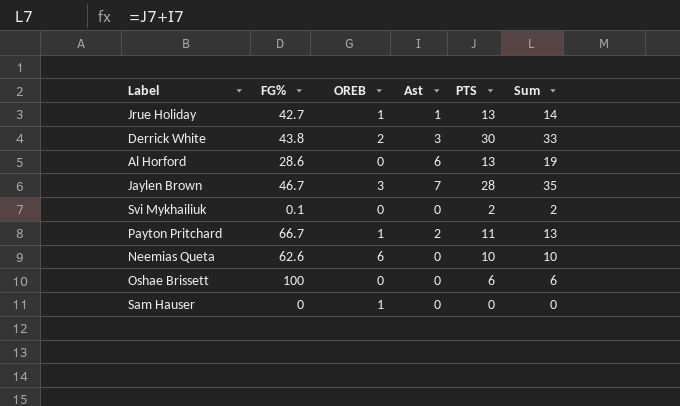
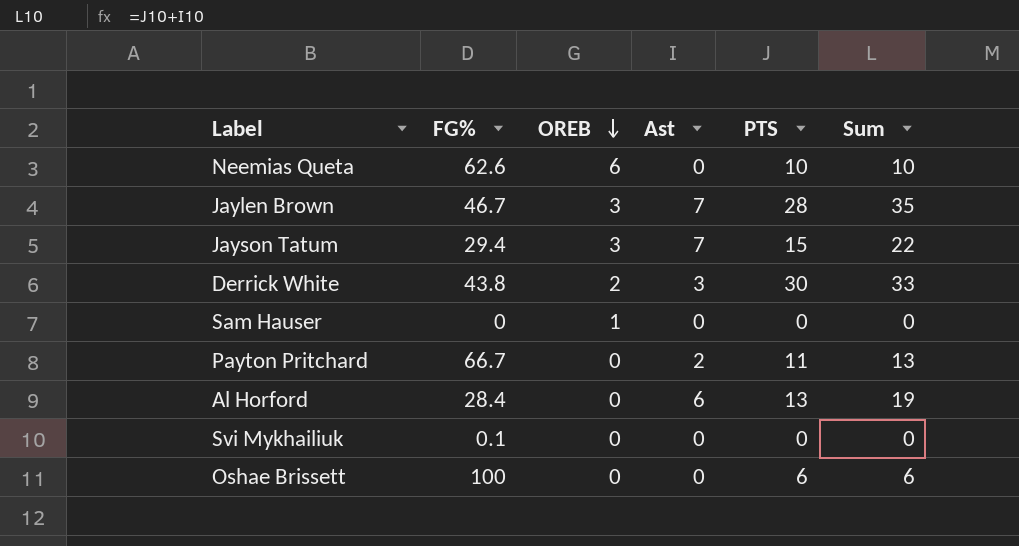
row order: none -> OREB descending
row Jrue Holiday: 42.7 | 1 | 1 | 13 | 14 -> none
row Jayson Tatum: none -> 29.4 | 3 | 7 | 15 | 22
Payton Pritchard | OREB: 1 -> 0
Al Horford | FG%: 28.6 -> 28.4
Svi Mykhailiuk | PTS: 2 -> 0
Svi Mykhailiuk | Sum: 2 -> 0

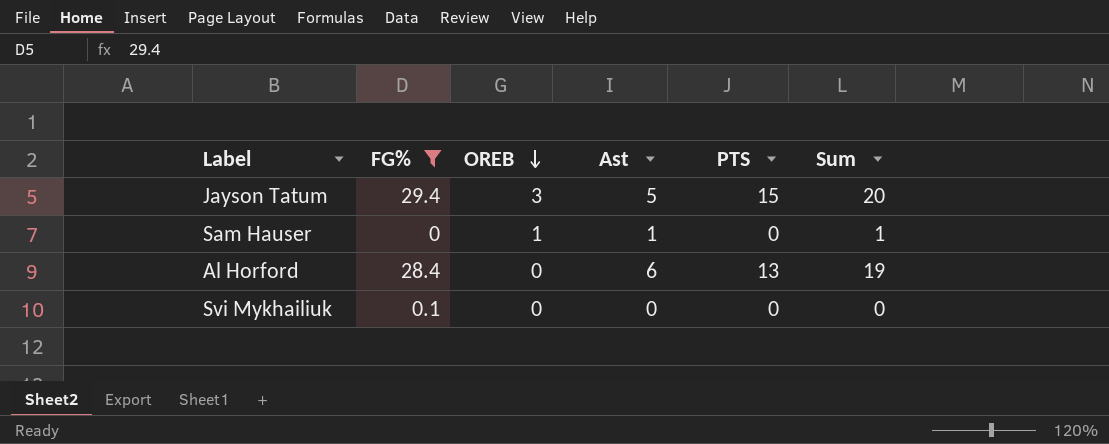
filter: none -> FG% <= 29.4
Jayson Tatum | Ast: 7 -> 5
Jayson Tatum | Sum: 22 -> 20
Sam Hauser | Ast: 0 -> 1
Sam Hauser | Sum: 0 -> 1

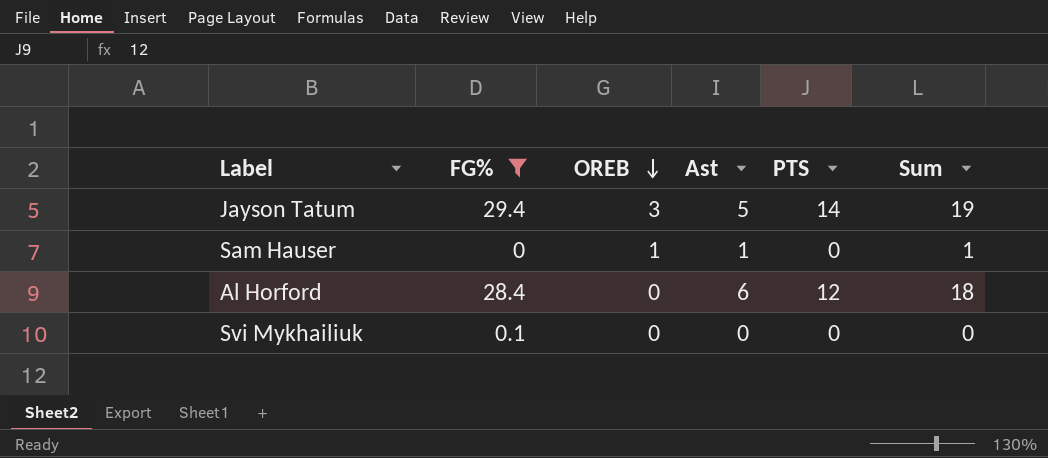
Jayson Tatum | PTS: 15 -> 14
Jayson Tatum | Sum: 20 -> 19
Al Horford | PTS: 13 -> 12
Al Horford | Sum: 19 -> 18

